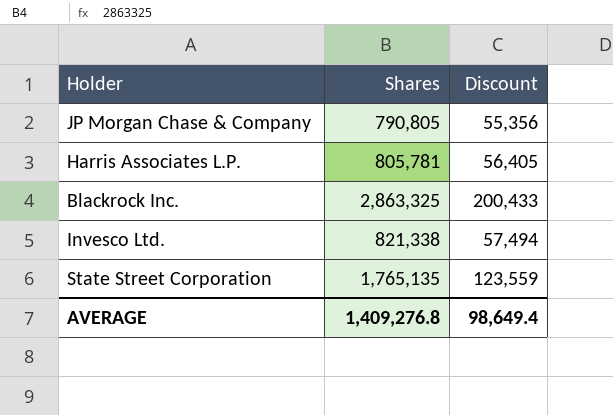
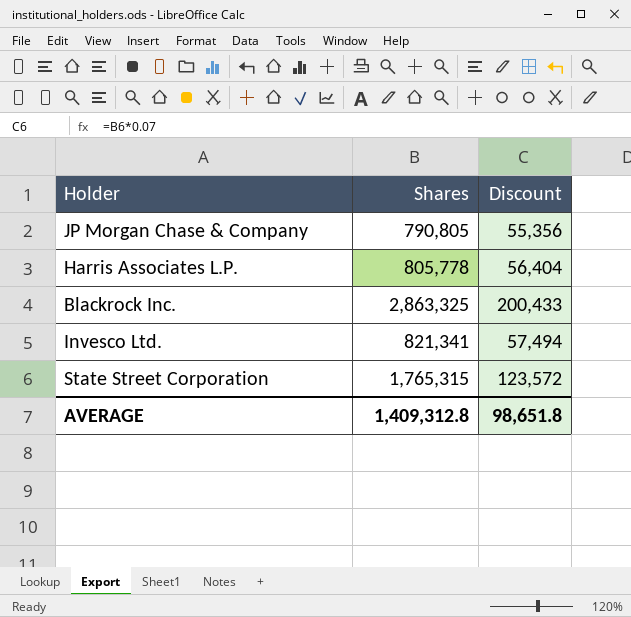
Harris Associates L.P. | Shares: 805,781 -> 805,778
Harris Associates L.P. | Discount: 56,405 -> 56,404
Invesco Ltd. | Shares: 821,338 -> 821,341
State Street Corporation | Shares: 1,765,135 -> 1,765,315
State Street Corporation | Discount: 123,559 -> 123,572
AVERAGE | Shares: 1,409,276.8 -> 1,409,312.8
AVERAGE | Discount: 98,649.4 -> 98,651.8

